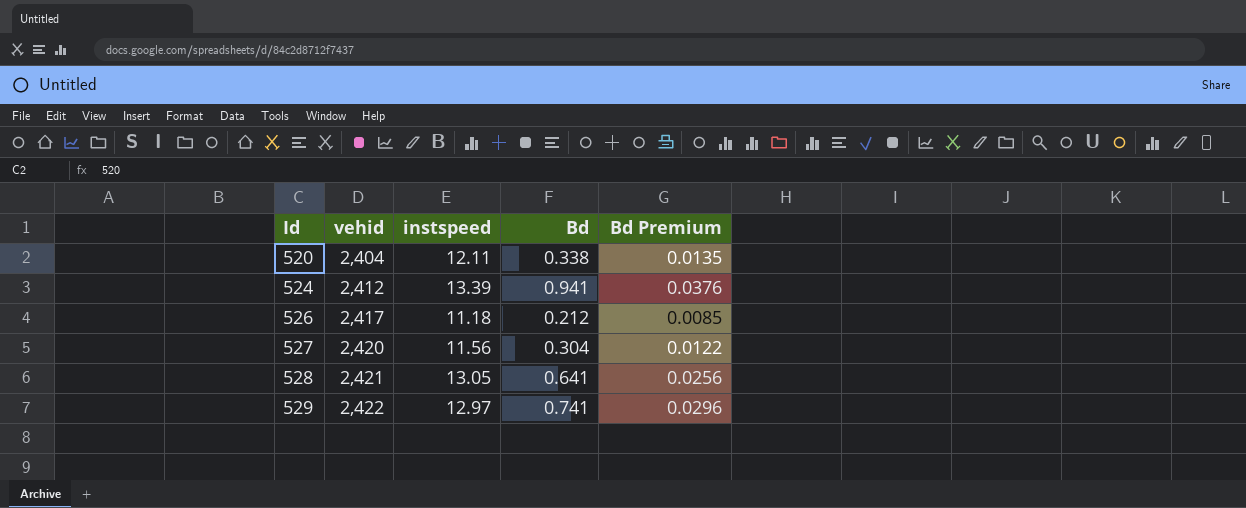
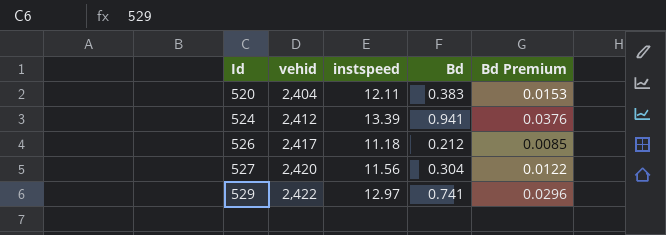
row 528: 2,421 | 13.05 | 0.641 | 0.0256 -> none
520 | Bd: 0.338 -> 0.383
520 | Bd Premium: 0.0135 -> 0.0153

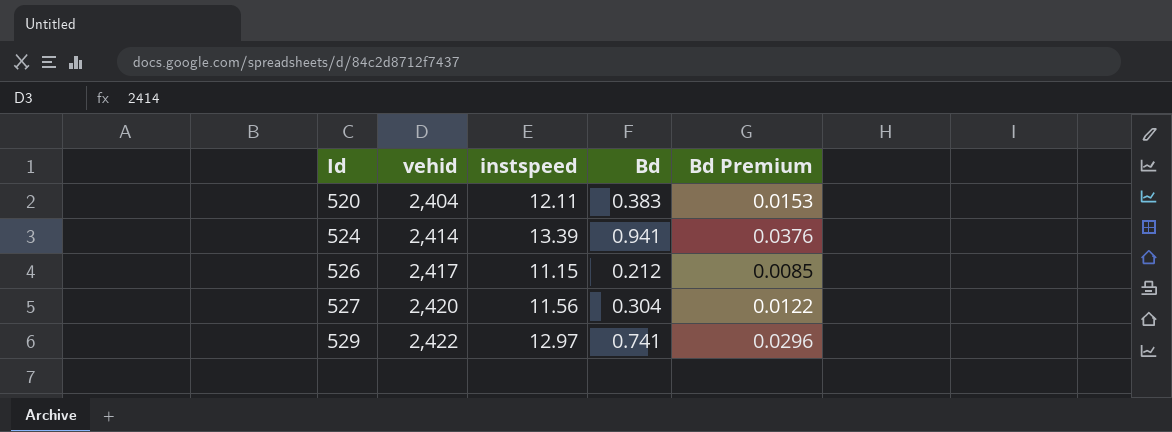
524 | vehid: 2,412 -> 2,414
526 | instspeed: 11.18 -> 11.15

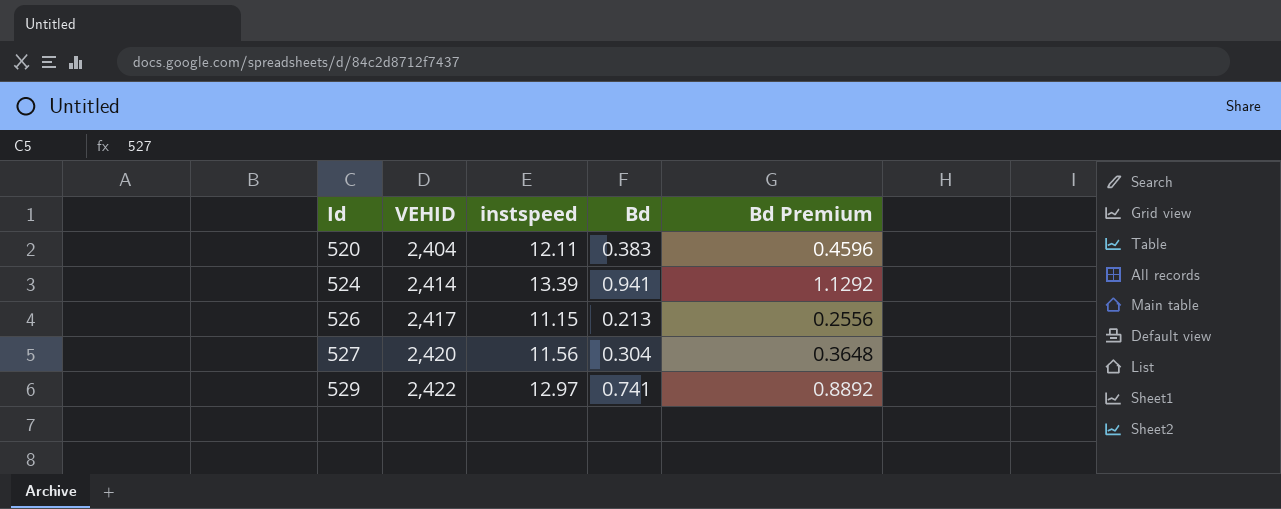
column name: vehid -> VEHID
column Bd Premium | formula: [Bd] * 0.04 -> [Bd] * 1.2
526 | Bd: 0.212 -> 0.213

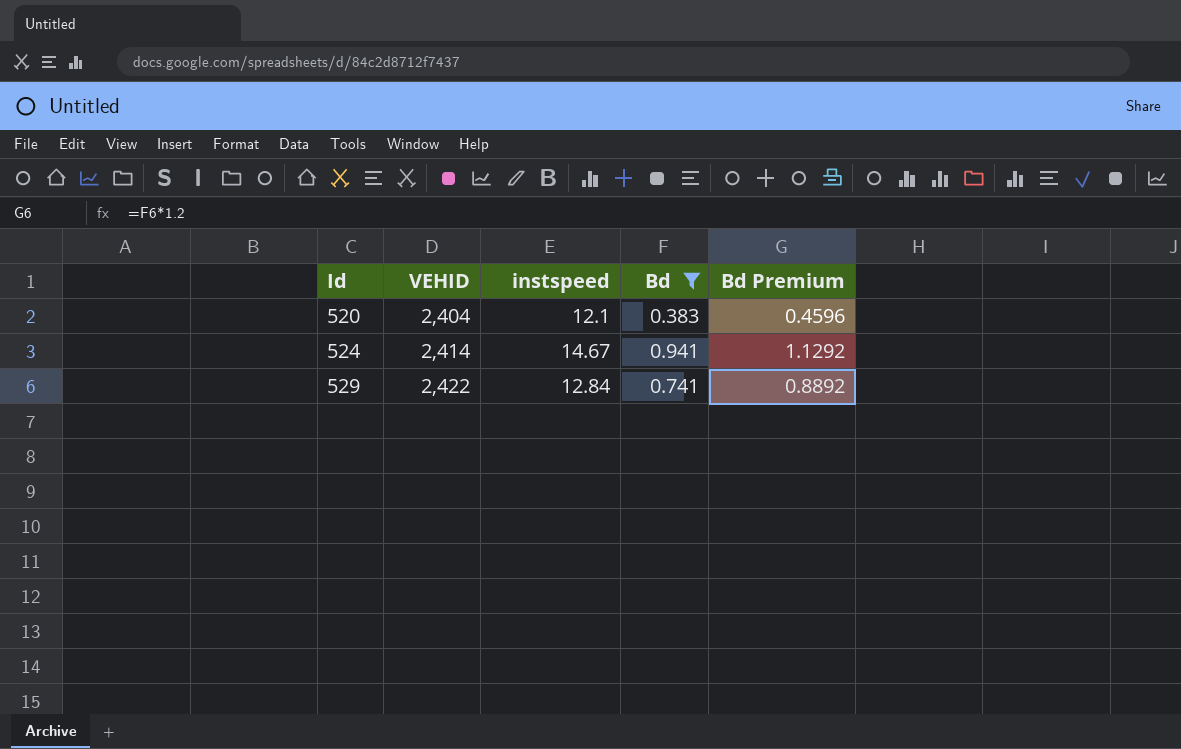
filter: none -> Bd >= 0.383
520 | instspeed: 12.11 -> 12.1
524 | instspeed: 13.39 -> 14.67
529 | instspeed: 12.97 -> 12.84

